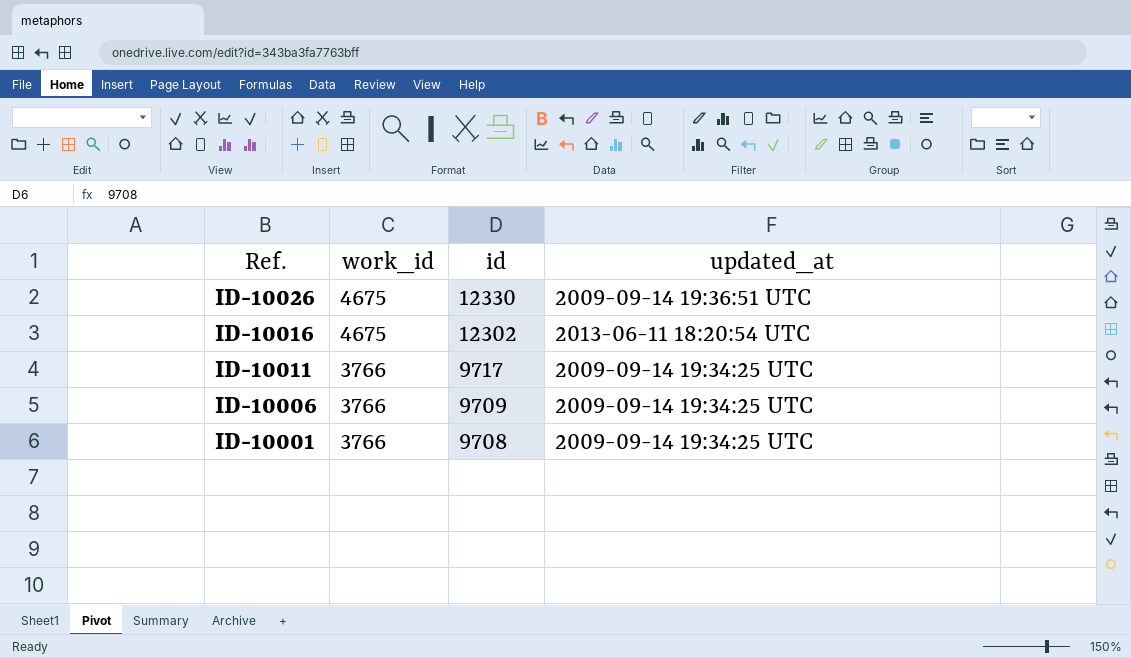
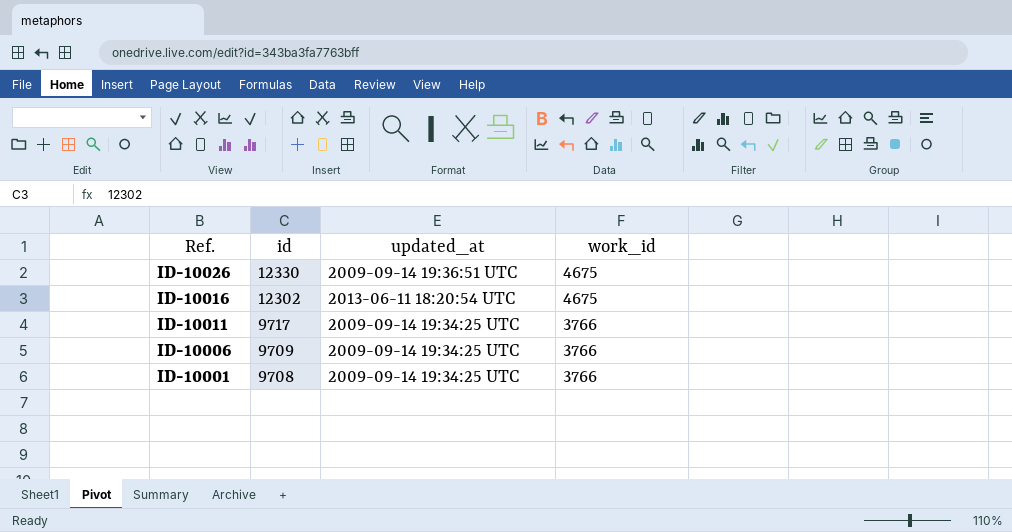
column work_id | position: 2 -> 4

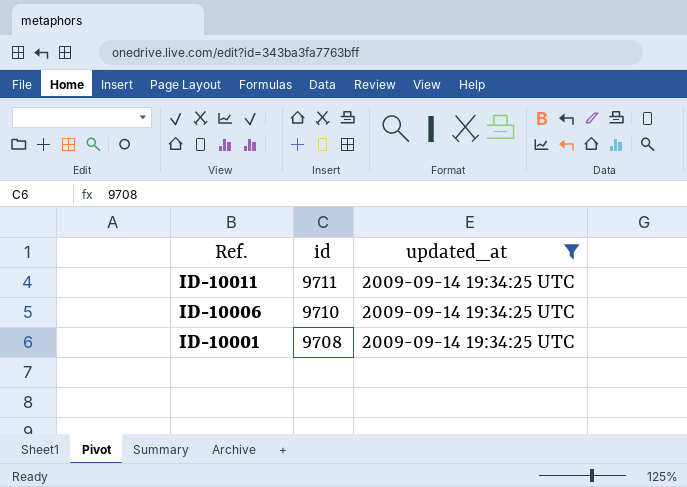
filter: none -> updated_at = 2009-09-14 19:34:25 UTC
column work_id | position: 4 -> none
ID-10011 | id: 9717 -> 9711
ID-10006 | id: 9709 -> 9710

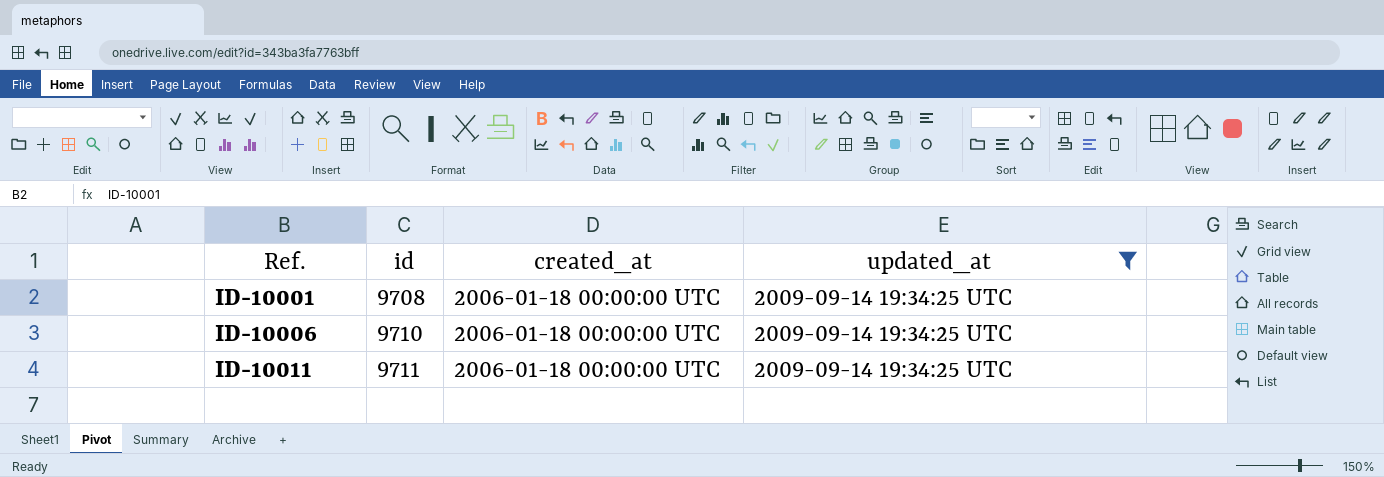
row order: Ref. descending -> Ref. ascending
column created_at | position: none -> 3

